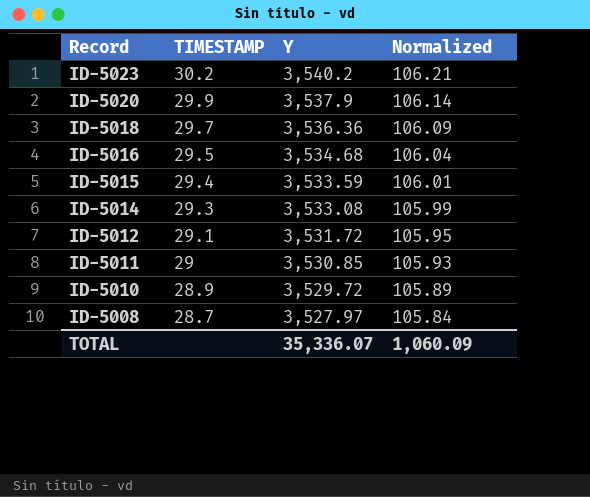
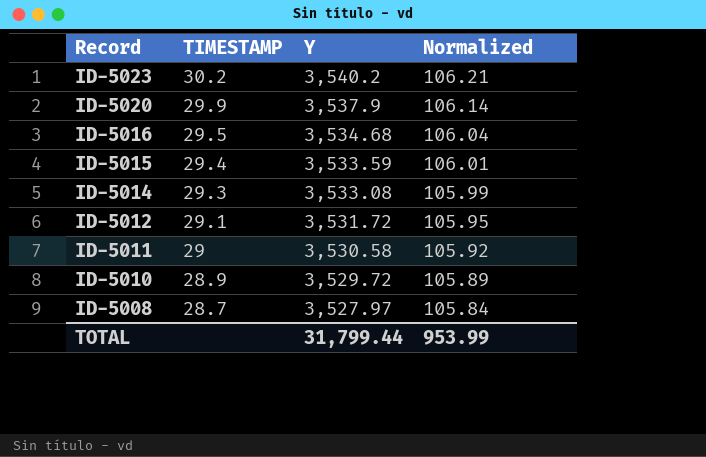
row ID-5018: 29.7 | 3,536.36 | 106.09 -> none
ID-5011 | Y: 3,530.85 -> 3,530.58
ID-5011 | Normalized: 105.93 -> 105.92
TOTAL | Y: 35,336.07 -> 31,799.44
TOTAL | Normalized: 1,060.09 -> 953.99

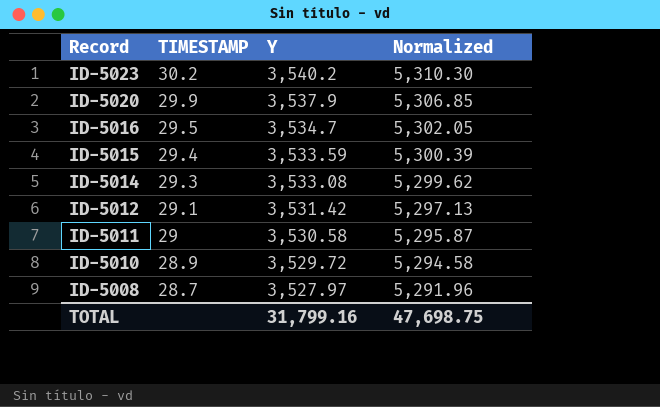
column Normalized | formula: [Y] * 0.03 -> [Y] * 1.5
ID-5016 | Y: 3,534.68 -> 3,534.7
ID-5012 | Y: 3,531.72 -> 3,531.42
TOTAL | Y: 31,799.44 -> 31,799.16
TOTAL | Normalized: 953.99 -> 47,698.75

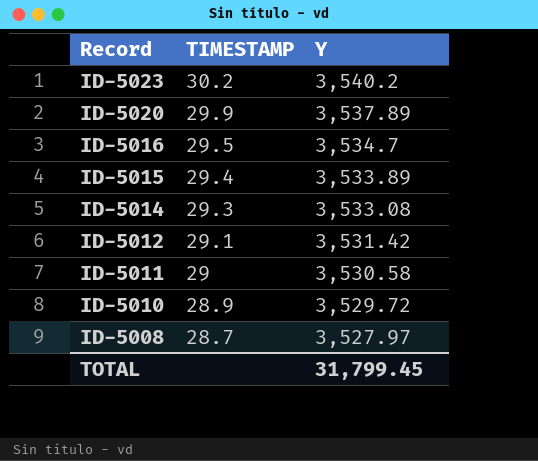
column Normalized | formula: [Y] * 1.5 -> none
ID-5020 | Y: 3,537.9 -> 3,537.89
ID-5015 | Y: 3,533.59 -> 3,533.89
TOTAL | Y: 31,799.16 -> 31,799.45

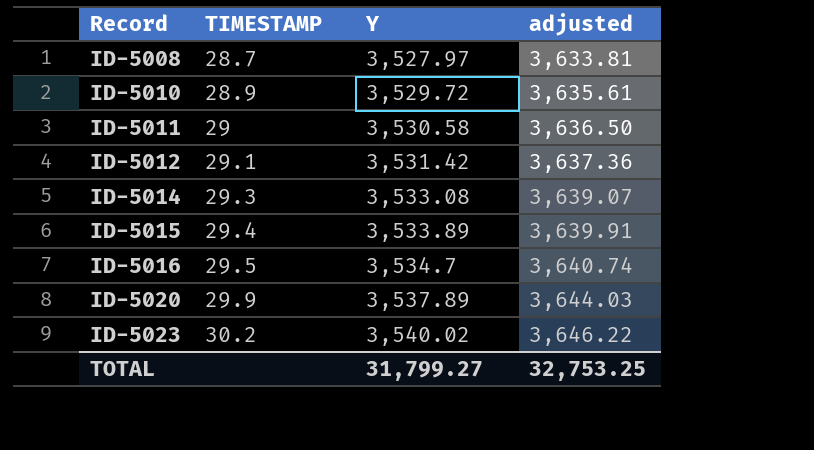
row order: Record descending -> Record ascending
column adjusted | formula: none -> [Y] * 1.03
ID-5023 | Y: 3,540.2 -> 3,540.02
TOTAL | Y: 31,799.45 -> 31,799.27

